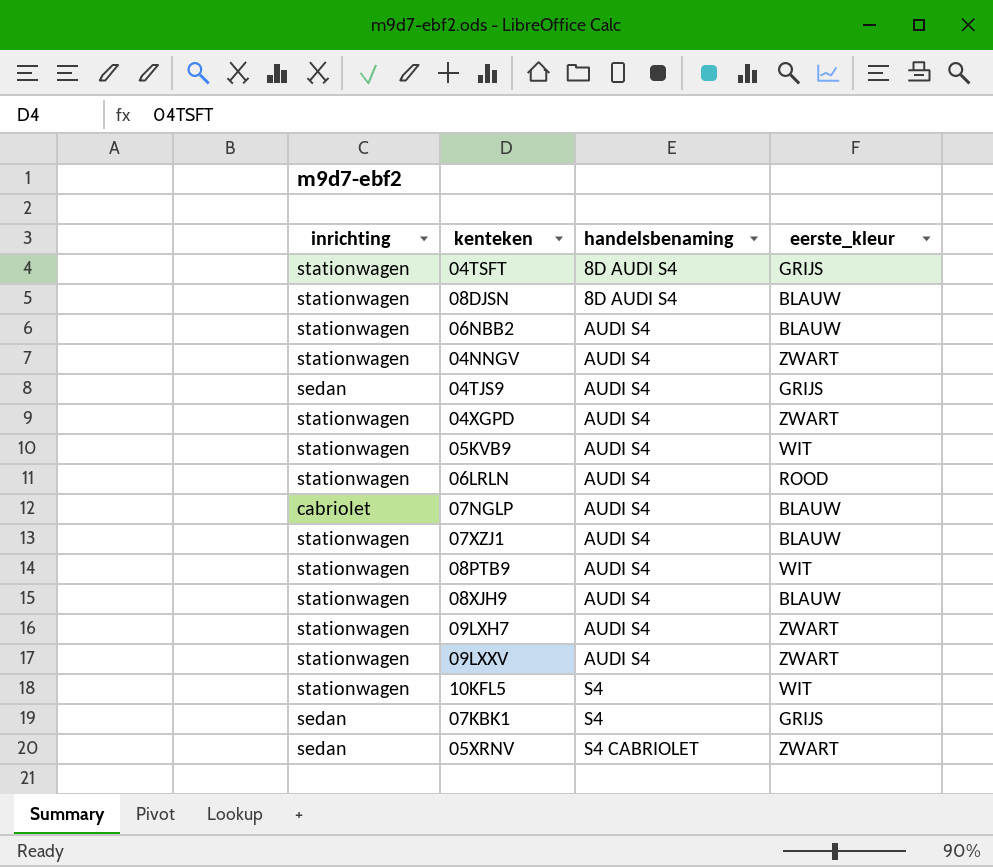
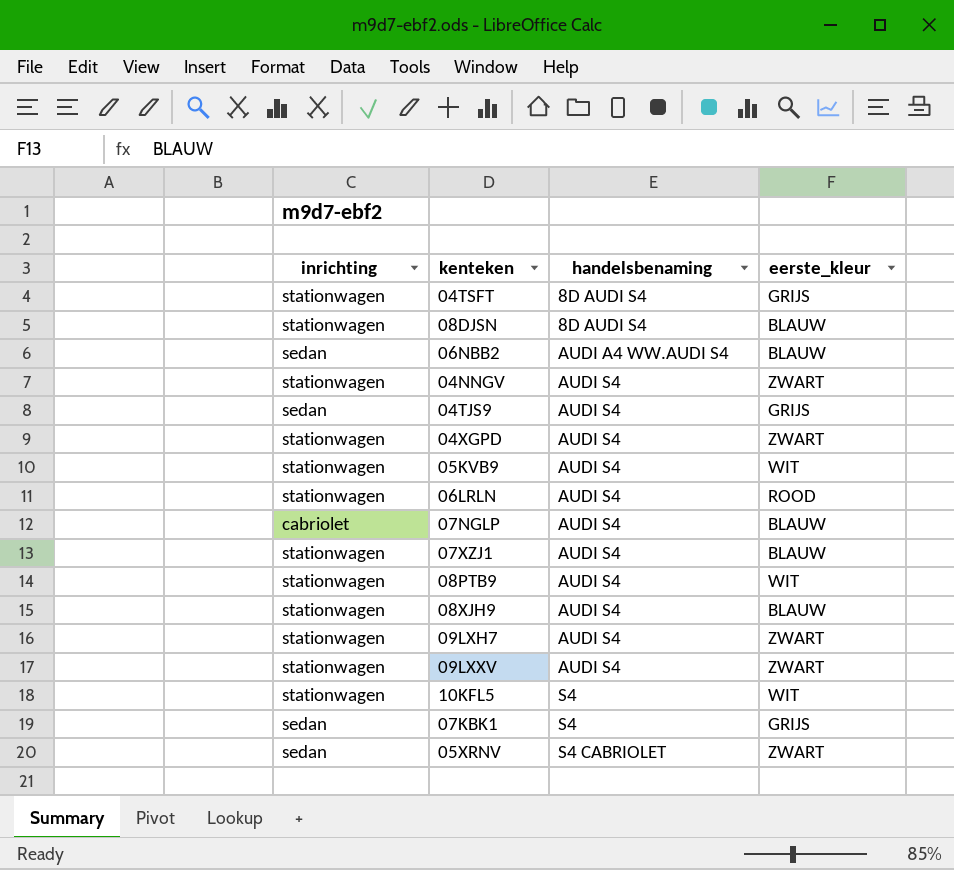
06NBB2 | inrichting: stationwagen -> sedan
06NBB2 | handelsbenaming: AUDI S4 -> AUDI A4 WW.AUDI S4

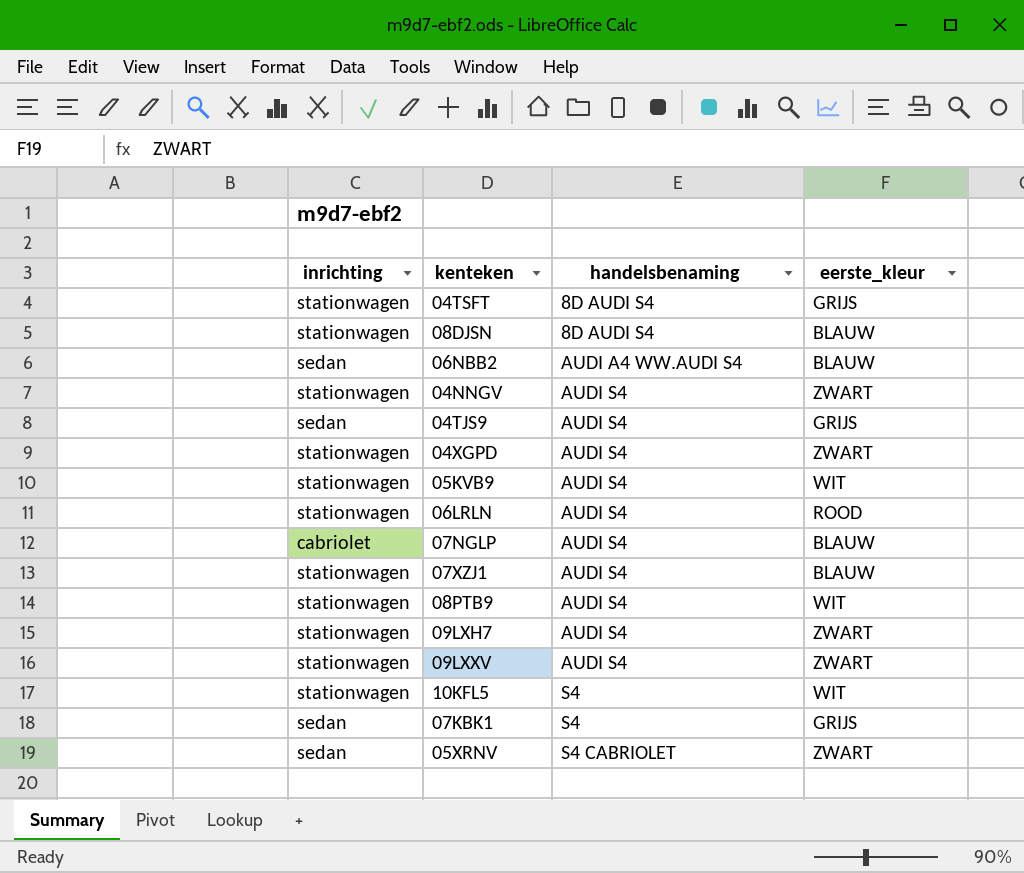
row 08XJH9: stationwagen | AUDI S4 | BLAUW -> none

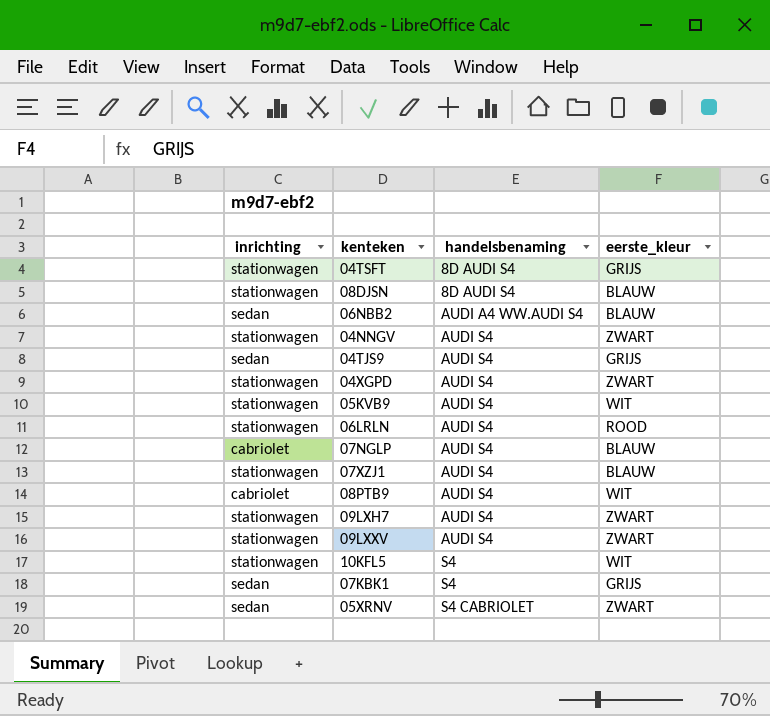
08PTB9 | inrichting: stationwagen -> cabriolet

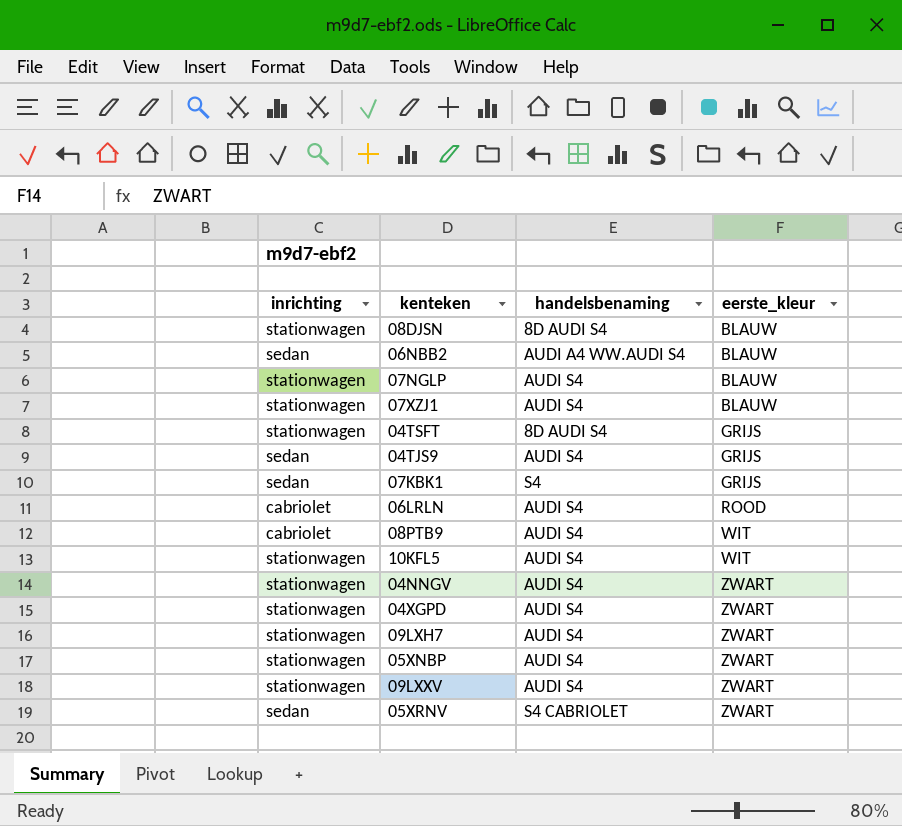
row order: handelsbenaming ascending -> eerste_kleur ascending
row 05KVB9: stationwagen | AUDI S4 | WIT -> none
07NGLP | inrichting: cabriolet -> stationwagen
06LRLN | inrichting: stationwagen -> cabriolet
10KFL5 | handelsbenaming: S4 -> AUDI S4
row 05XNBP: none -> stationwagen | AUDI S4 | ZWART

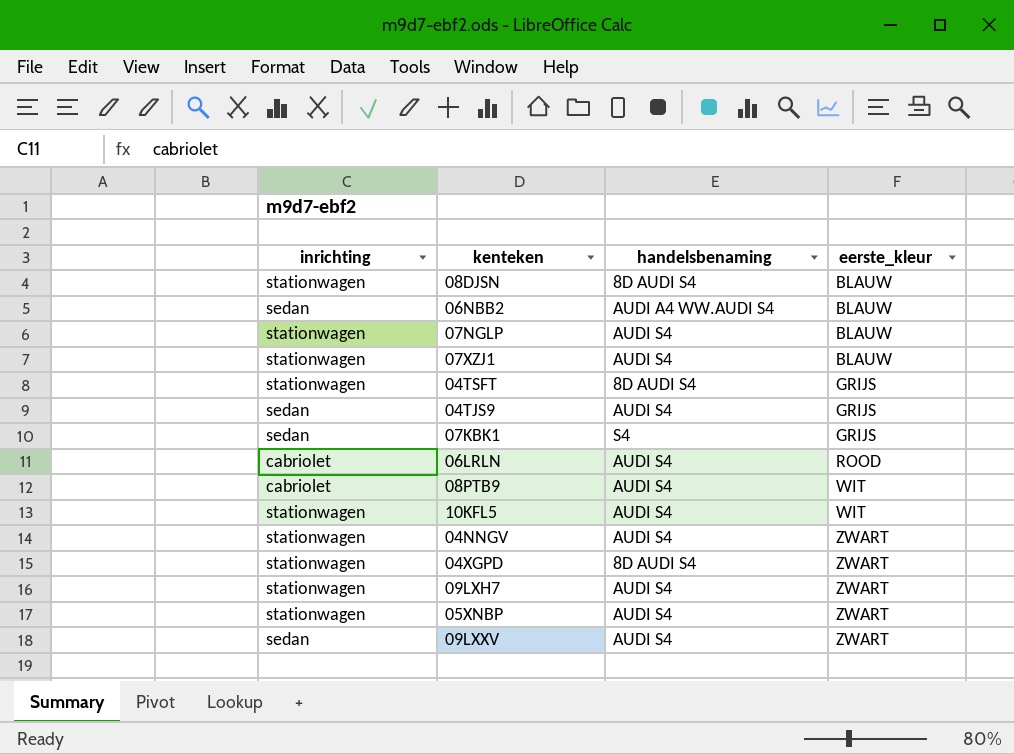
row 05XRNV: sedan | S4 CABRIOLET | ZWART -> none
04XGPD | handelsbenaming: AUDI S4 -> 8D AUDI S4
09LXXV | inrichting: stationwagen -> sedan

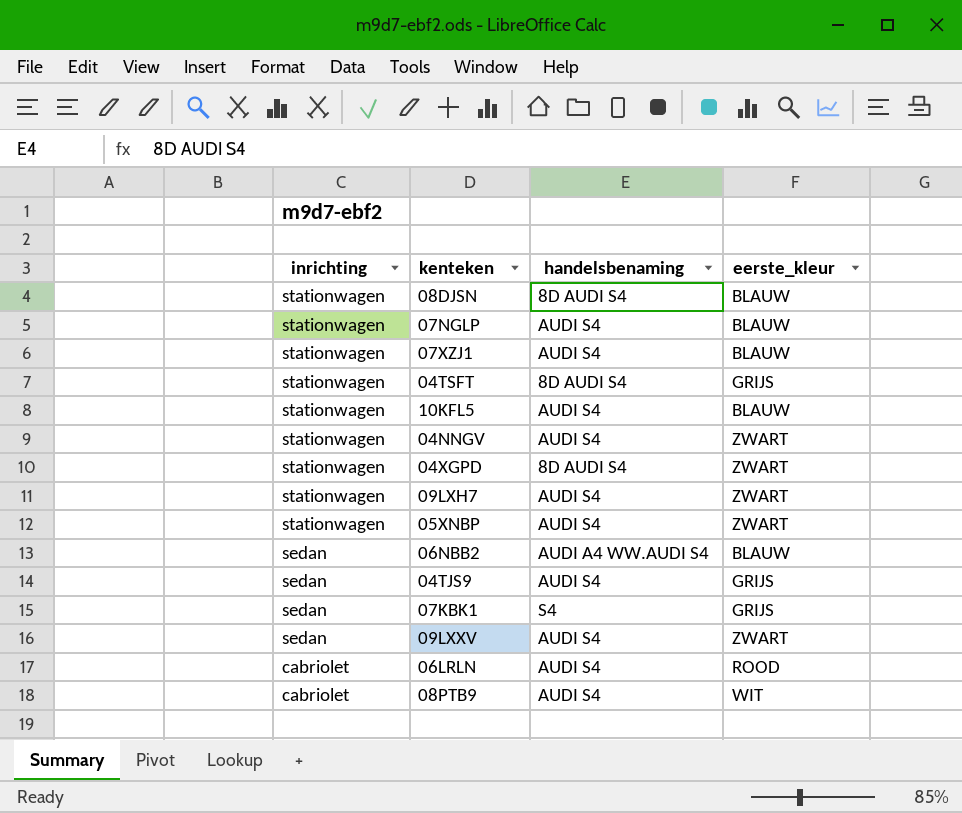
row order: eerste_kleur ascending -> inrichting descending
10KFL5 | eerste_kleur: WIT -> BLAUW

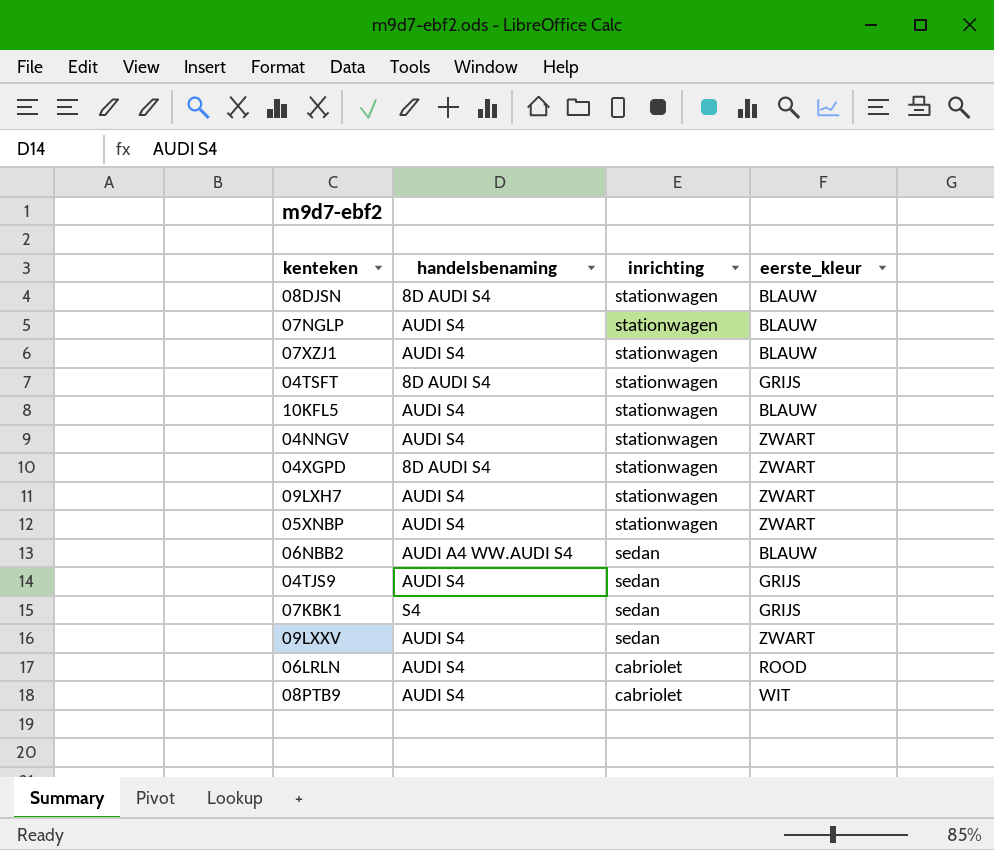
column inrichting | position: 1 -> 3

